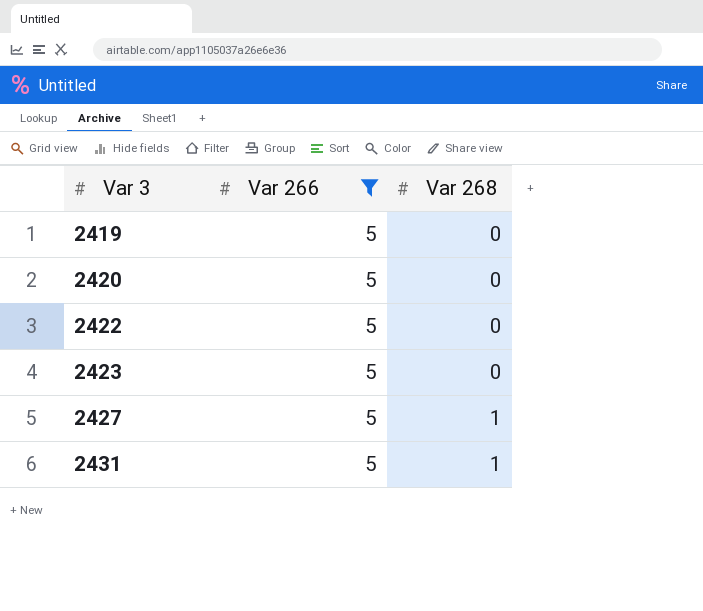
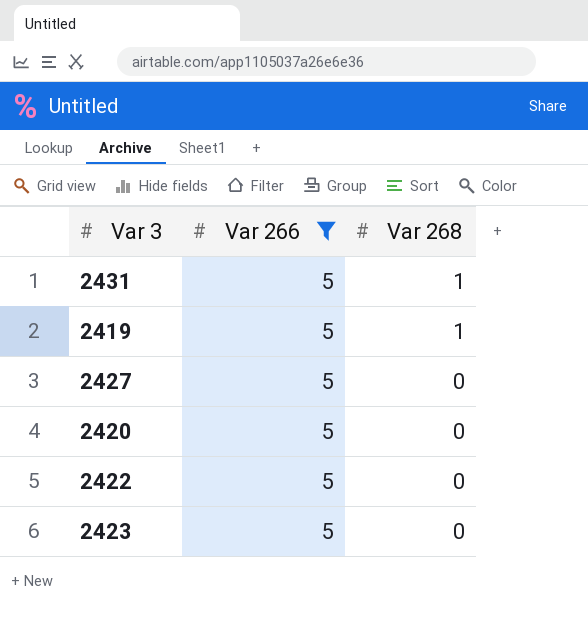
row order: Var 3 ascending -> Var 268 descending
2419 | Var 268: 0 -> 1
2427 | Var 268: 1 -> 0

